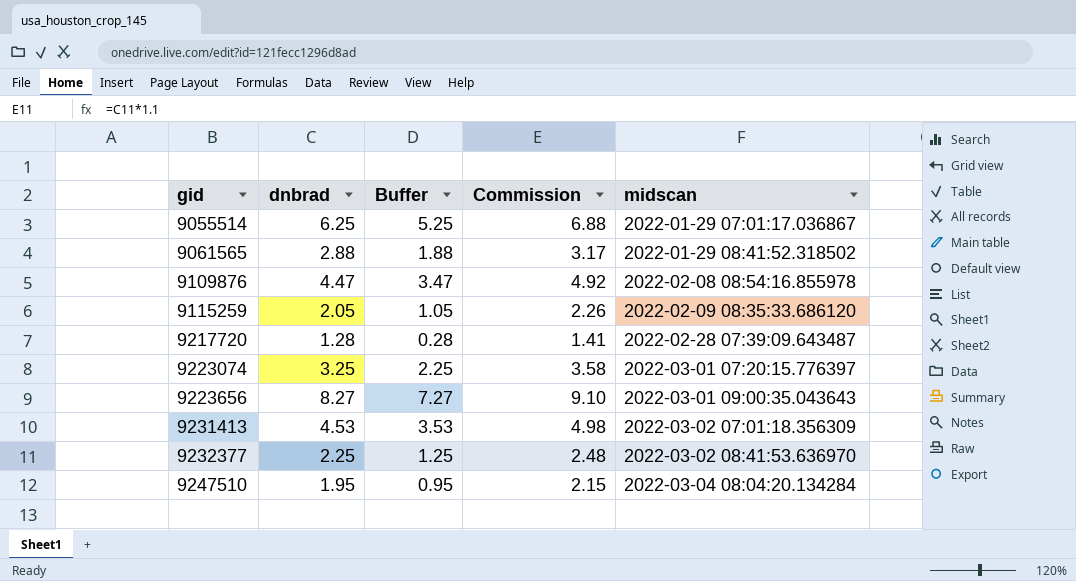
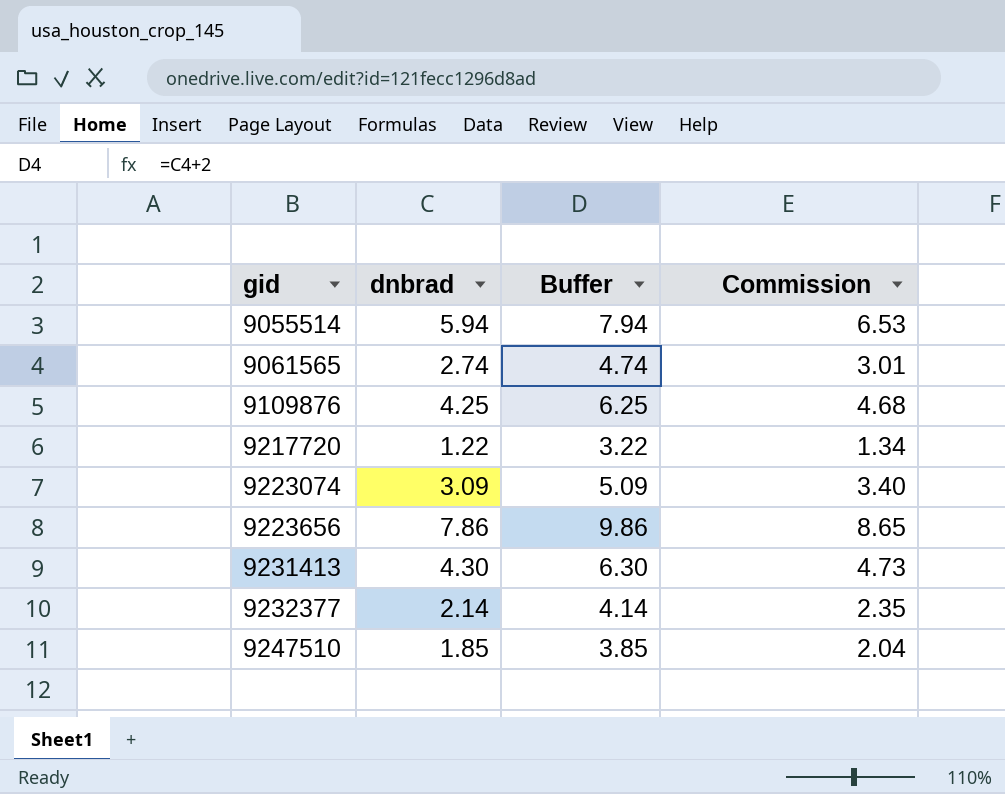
column midscan | position: 5 -> none
column Buffer | formula: [dnbrad] - 1 -> [dnbrad] + 2
row 9115259: 2.05 | 1.05 | 2.26 | 2022-02-09 08:35:33.686120 -> none
9055514 | dnbrad: 6.25 -> 5.94
9055514 | Commission: 6.88 -> 6.53
9061565 | dnbrad: 2.88 -> 2.74
9061565 | Commission: 3.17 -> 3.01
9109876 | dnbrad: 4.47 -> 4.25
9109876 | Commission: 4.92 -> 4.68
9217720 | dnbrad: 1.28 -> 1.22
9217720 | Commission: 1.41 -> 1.34
9223074 | dnbrad: 3.25 -> 3.09
9223074 | Commission: 3.58 -> 3.40
9223656 | dnbrad: 8.27 -> 7.86
9223656 | Commission: 9.10 -> 8.65
9231413 | dnbrad: 4.53 -> 4.30
9231413 | Commission: 4.98 -> 4.73
9232377 | dnbrad: 2.25 -> 2.14
9232377 | Commission: 2.48 -> 2.35
9247510 | dnbrad: 1.95 -> 1.85
9247510 | Commission: 2.15 -> 2.04

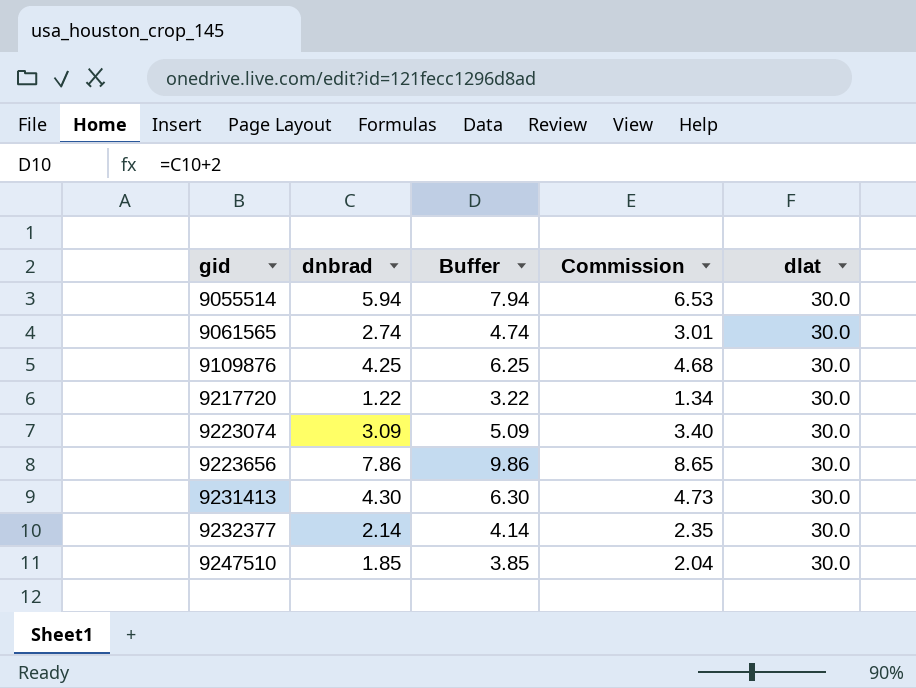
column dlat | position: none -> 5

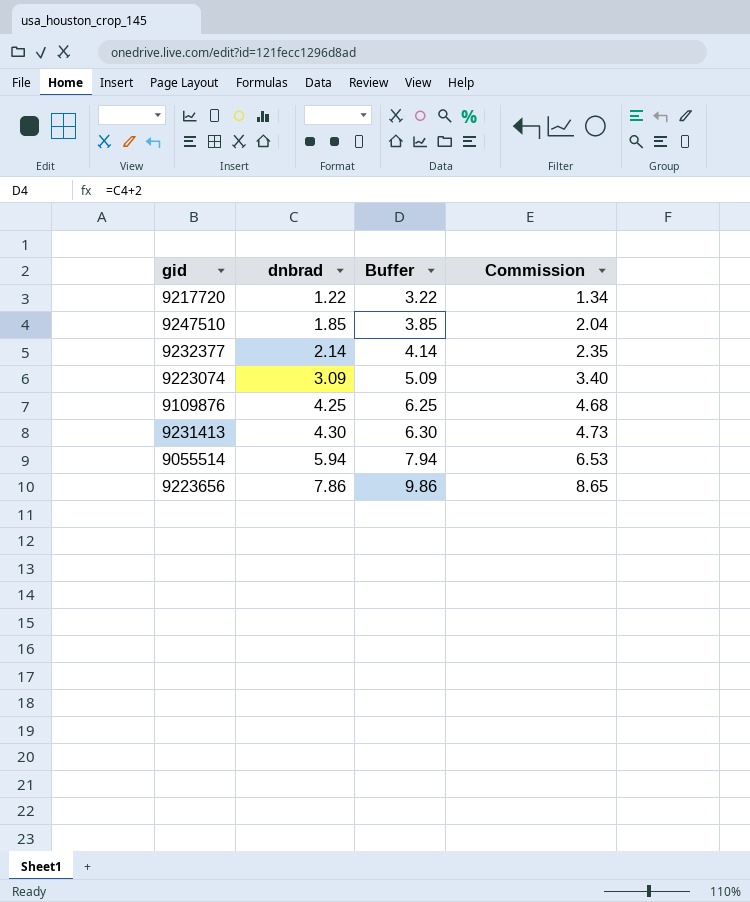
row order: gid ascending -> dnbrad ascending
column dlat | position: 5 -> none
row 9061565: 2.74 | 4.74 | 3.01 | 30.0 -> none

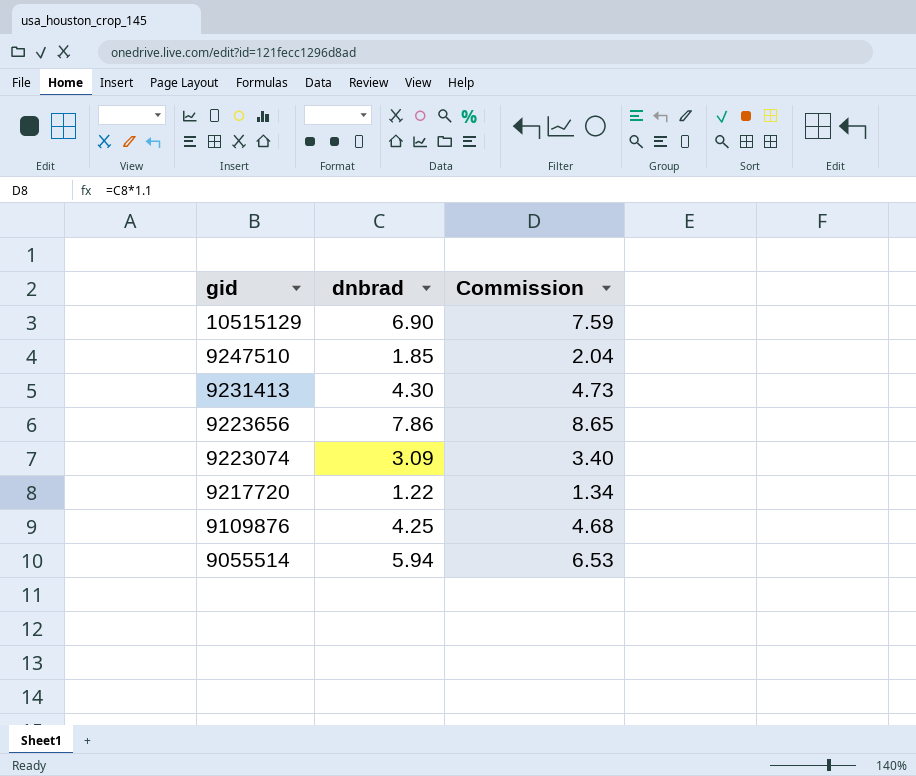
row order: dnbrad ascending -> gid descending
column Buffer | formula: [dnbrad] + 2 -> none
row 9232377: 2.14 | 4.14 | 2.35 -> none
row 10515129: none -> 6.90 | 7.59

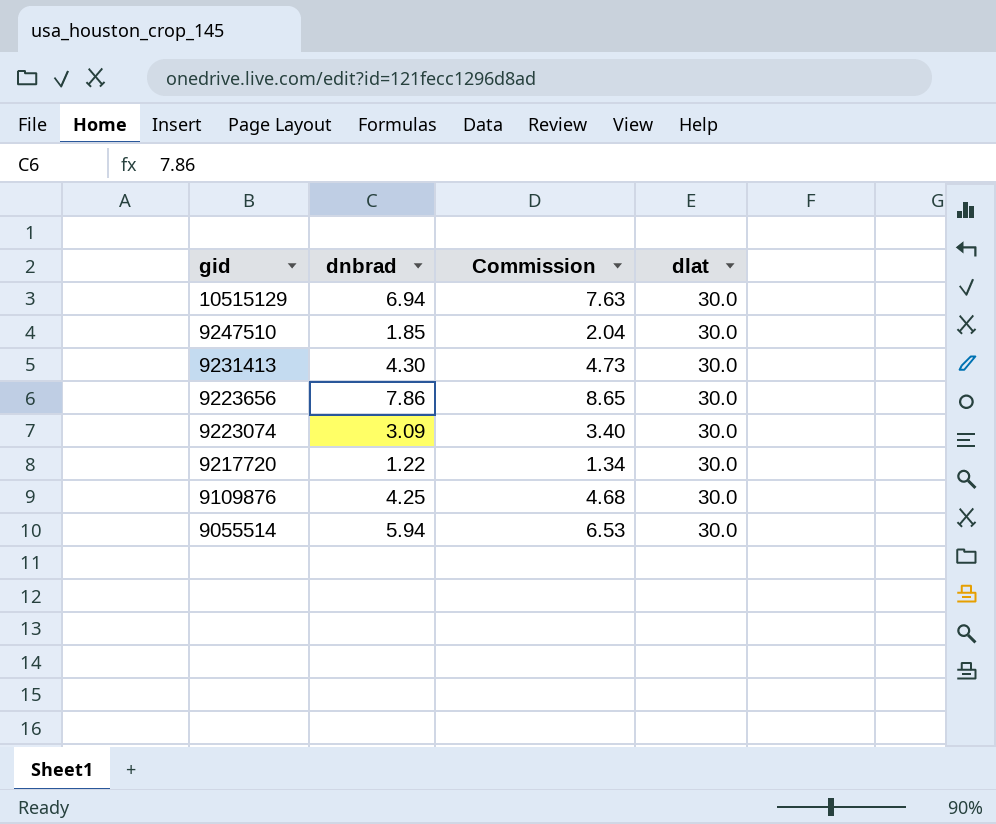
column dlat | position: none -> 4
10515129 | dnbrad: 6.90 -> 6.94
10515129 | Commission: 7.59 -> 7.63

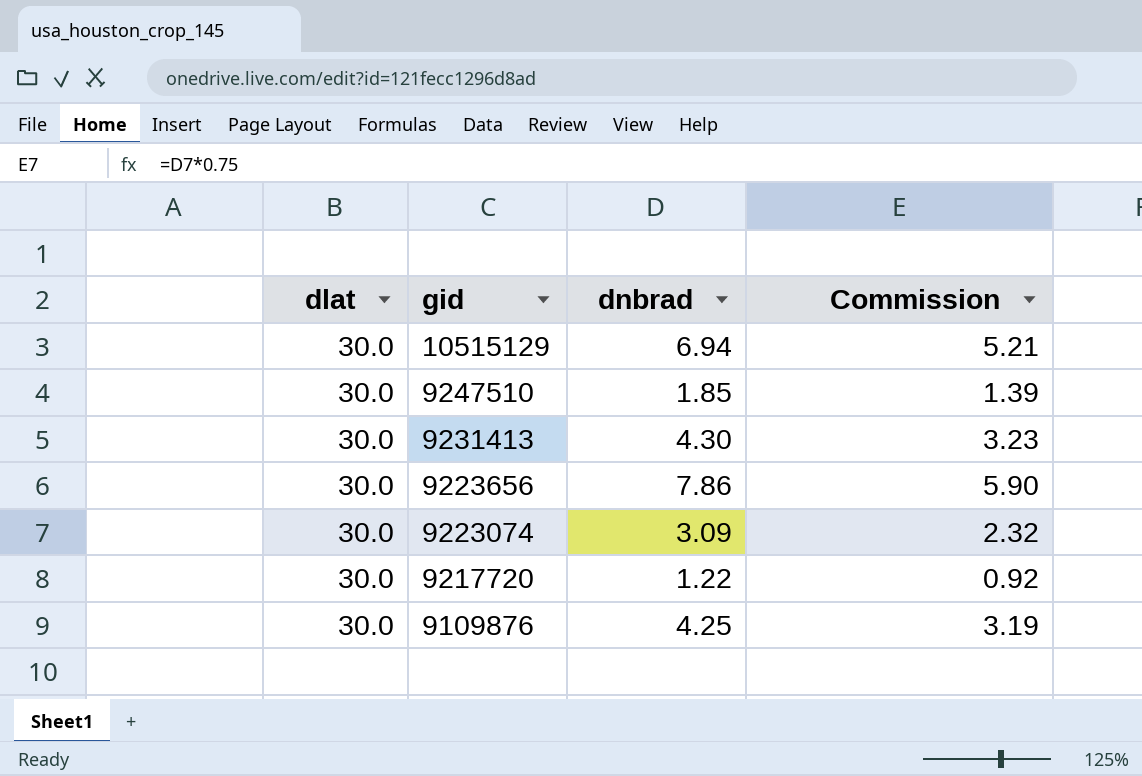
column dlat | position: 4 -> 1
column Commission | formula: [dnbrad] * 1.1 -> [dnbrad] * 0.75
row 9055514: 5.94 | 6.53 | 30.0 -> none

